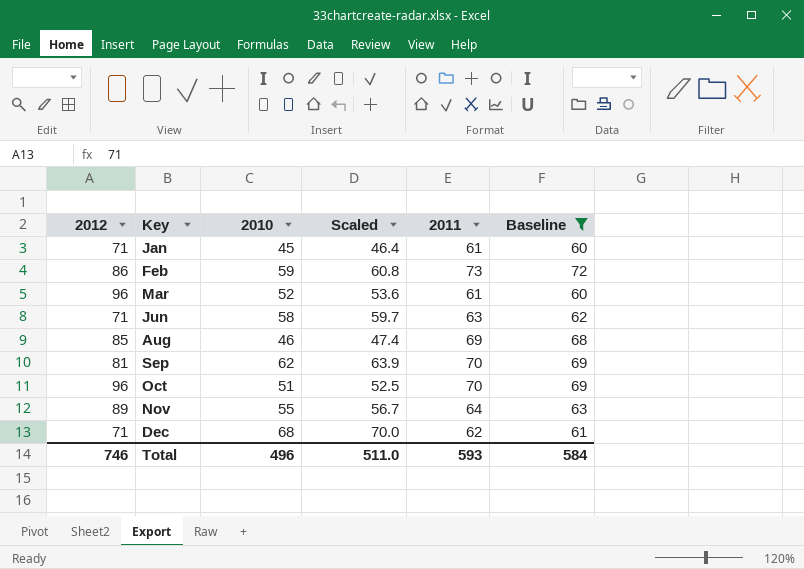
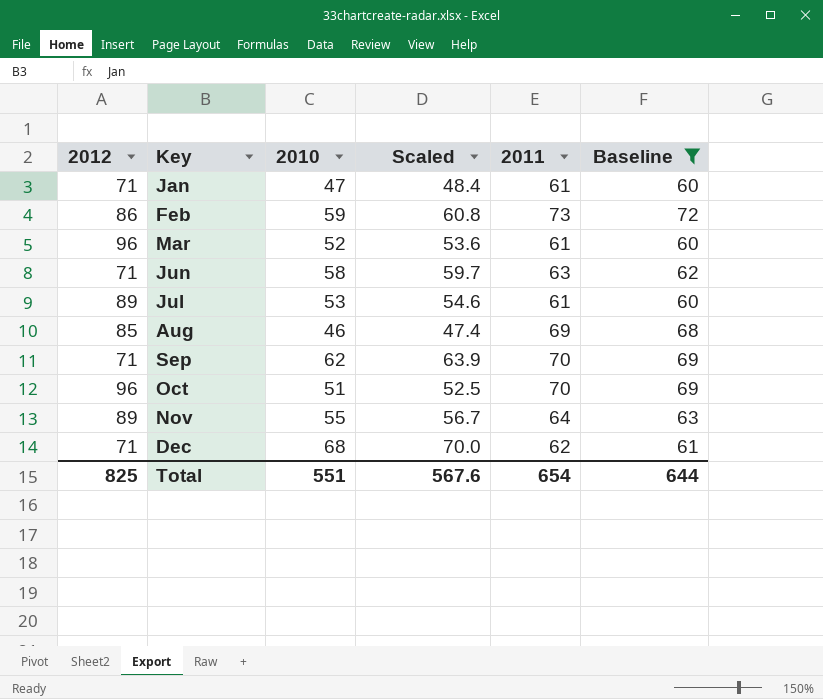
Jan | 2010: 45 -> 47
Jan | Scaled: 46.4 -> 48.4
row Jul: none -> 89 | 53 | 54.6 | 61 | 60
Sep | 2012: 81 -> 71
Total | 2012: 746 -> 825
Total | 2010: 496 -> 551
Total | Scaled: 511.0 -> 567.6
Total | 2011: 593 -> 654
Total | Baseline: 584 -> 644

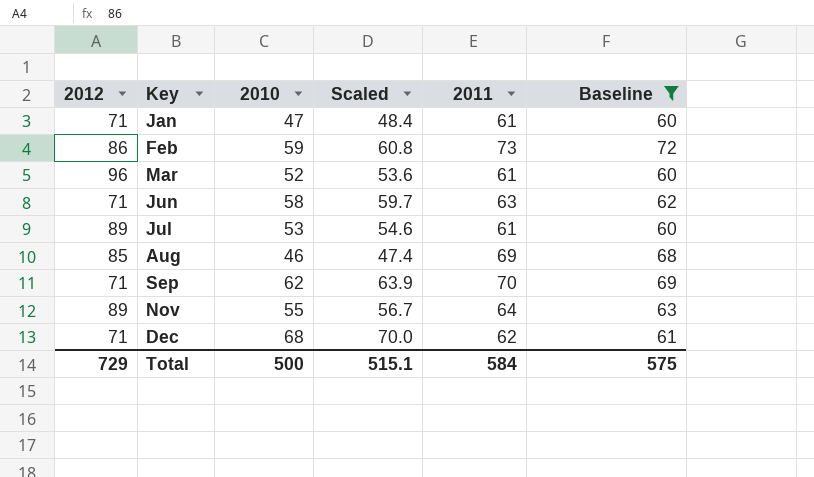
row Oct: 96 | 51 | 52.5 | 70 | 69 -> none
Total | 2012: 825 -> 729
Total | 2010: 551 -> 500
Total | Scaled: 567.6 -> 515.1
Total | 2011: 654 -> 584
Total | Baseline: 644 -> 575

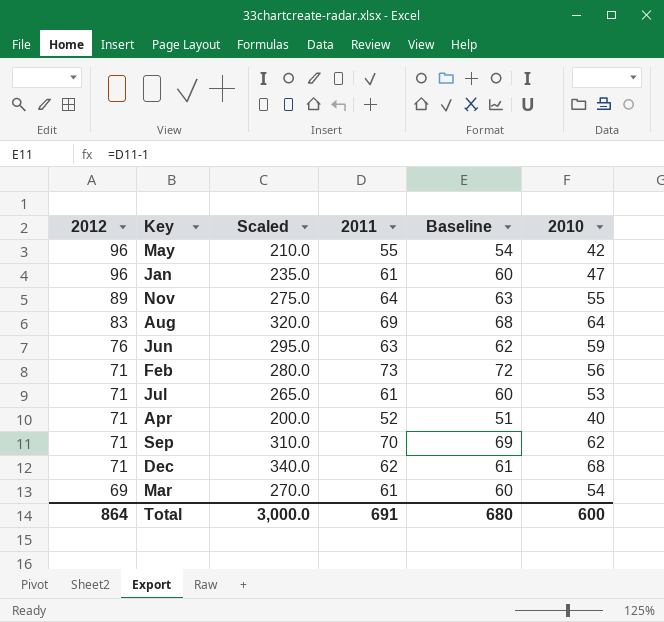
filter: Baseline >= 60 -> none
row order: Key ascending -> 2012 descending
column Scaled | formula: [2010] * 1.03 -> [2010] * 5
column 2010 | position: 3 -> 6
Jan | 2012: 71 -> 96
Aug | 2012: 85 -> 83
Aug | 2010: 46 -> 64
Jun | 2012: 71 -> 76
Jun | 2010: 58 -> 59
Feb | 2012: 86 -> 71
Feb | 2010: 59 -> 56
Jul | 2012: 89 -> 71
Mar | 2012: 96 -> 69
Mar | 2010: 52 -> 54
Total | 2012: 729 -> 864
Total | Scaled: 515.1 -> 3,000.0
Total | 2011: 584 -> 691
Total | Baseline: 575 -> 680
Total | 2010: 500 -> 600

